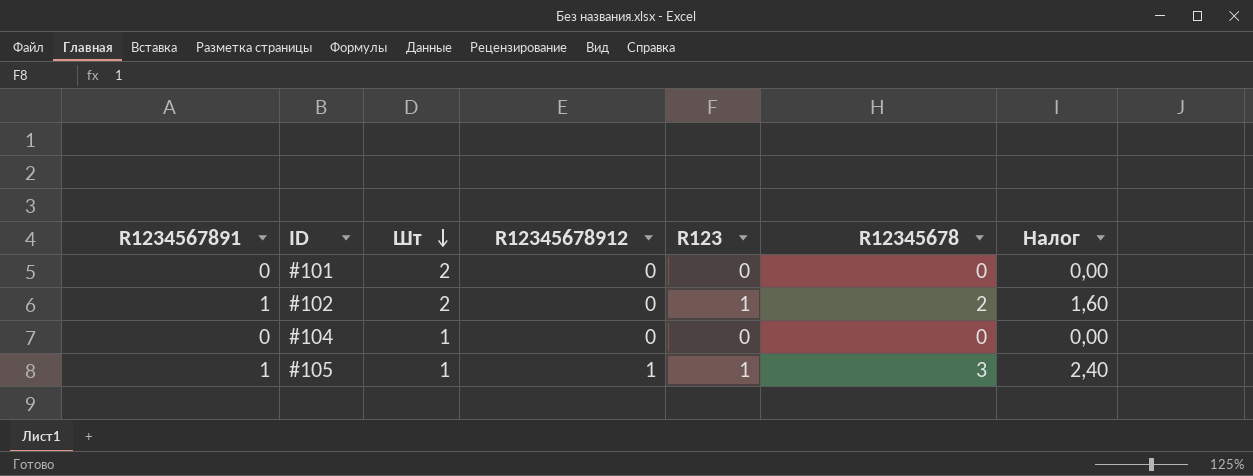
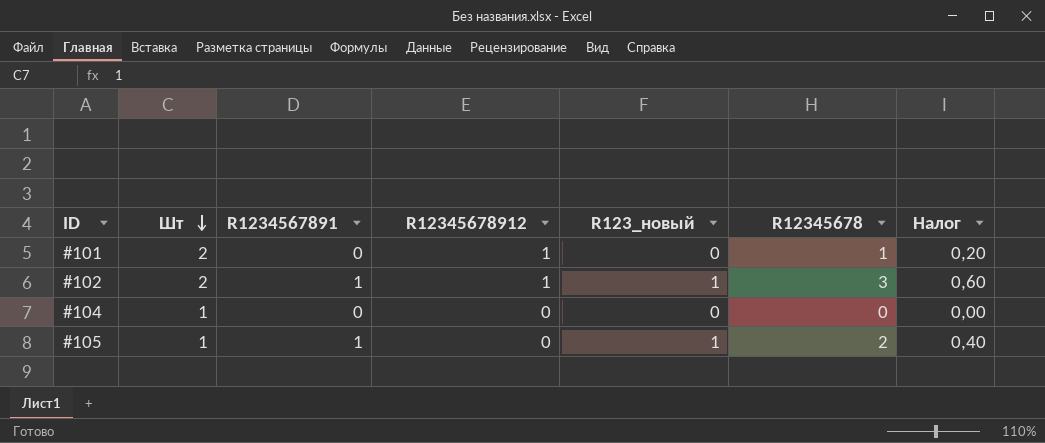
column R1234567891 | position: 1 -> 3
column name: R123 -> R123_новый
column Налог | formula: [R12345678] * 0,8 -> [R12345678] * 0,2
#101 | R12345678912: 0 -> 1
#101 | R12345678: 0 -> 1
#102 | R12345678912: 0 -> 1
#102 | R12345678: 2 -> 3
#105 | R12345678912: 1 -> 0
#105 | R12345678: 3 -> 2

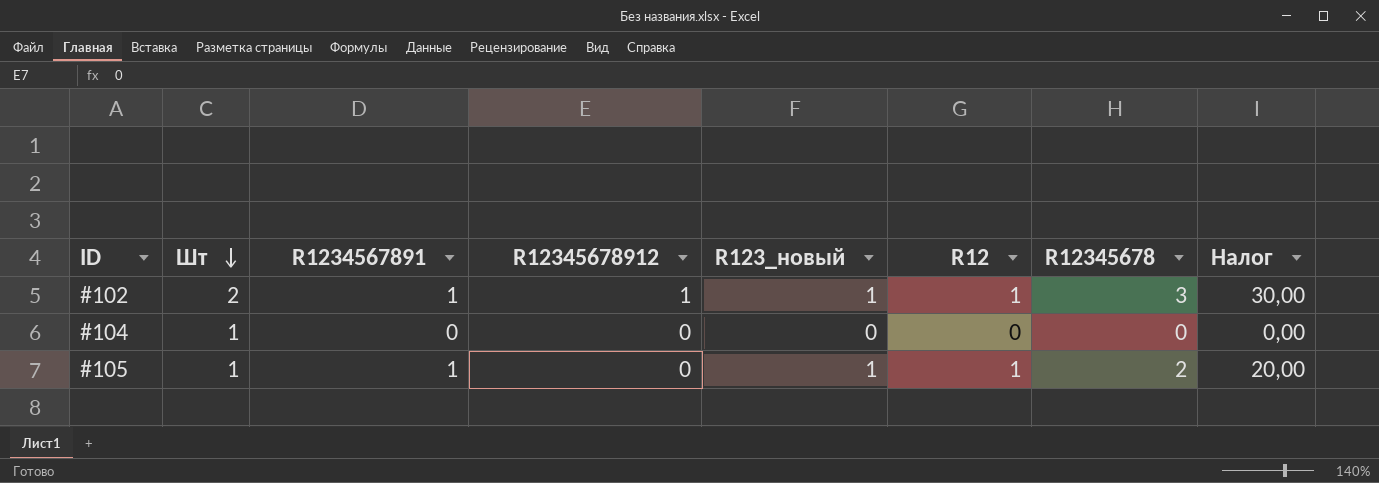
column R12 | position: none -> 6
column Налог | formula: [R12345678] * 0,2 -> [R12345678] * 10
row #101: 2 | 0 | 1 | 0 | 1 | 0,20 -> none

